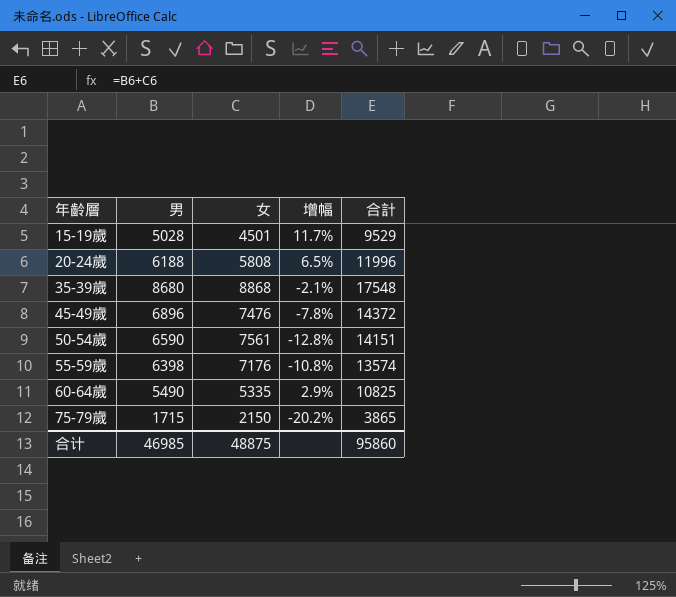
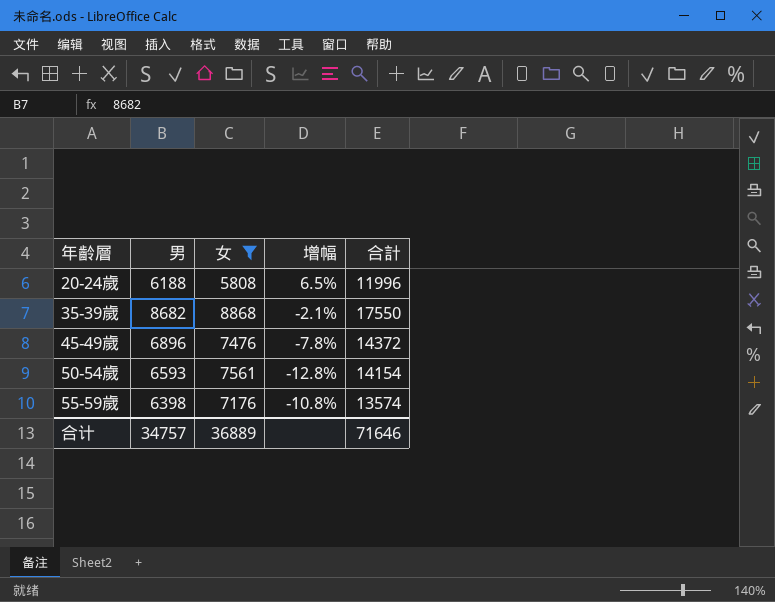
filter: none -> 女 >= 5808
35-39歲 | 男: 8680 -> 8682
35-39歲 | 合計: 17548 -> 17550
50-54歲 | 男: 6590 -> 6593
50-54歲 | 合計: 14151 -> 14154
合计 | 男: 46985 -> 34757
合计 | 女: 48875 -> 36889
合计 | 合計: 95860 -> 71646

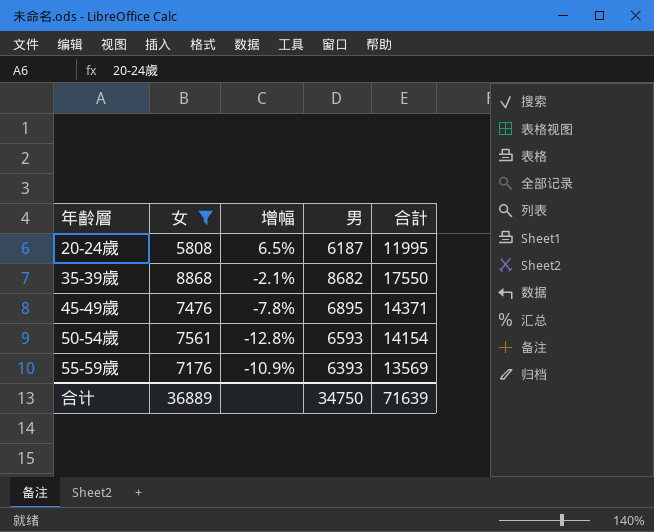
column 男 | position: 2 -> 4
20-24歲 | 男: 6188 -> 6187
20-24歲 | 合計: 11996 -> 11995
45-49歲 | 男: 6896 -> 6895
45-49歲 | 合計: 14372 -> 14371
55-59歲 | 增幅: -10.8% -> -10.9%
55-59歲 | 男: 6398 -> 6393
55-59歲 | 合計: 13574 -> 13569
合计 | 男: 34757 -> 34750
合计 | 合計: 71646 -> 71639

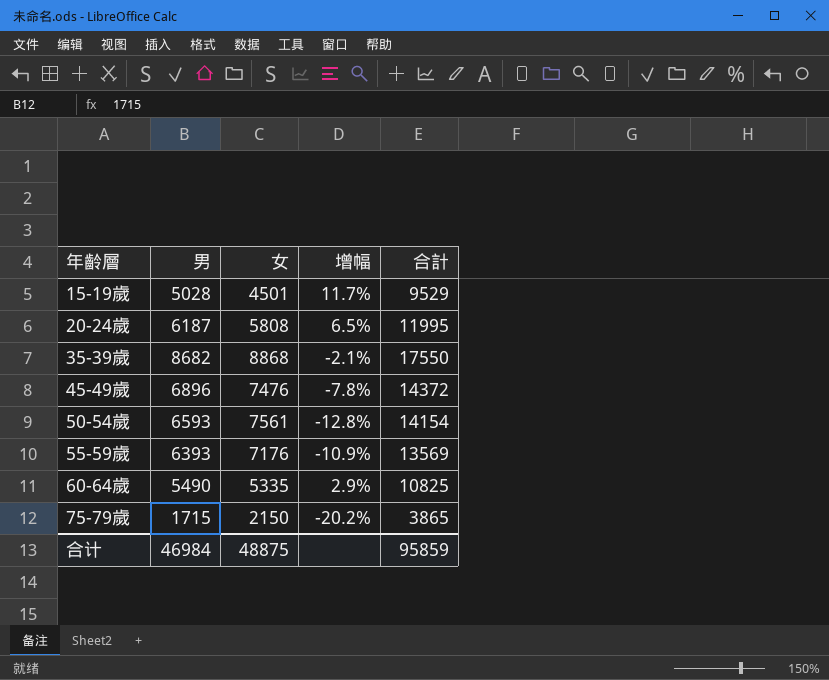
filter: 女 >= 5808 -> none
column 男 | position: 4 -> 2
45-49歲 | 男: 6895 -> 6896
45-49歲 | 合計: 14371 -> 14372
合计 | 男: 34750 -> 46984
合计 | 女: 36889 -> 48875
合计 | 合計: 71639 -> 95859

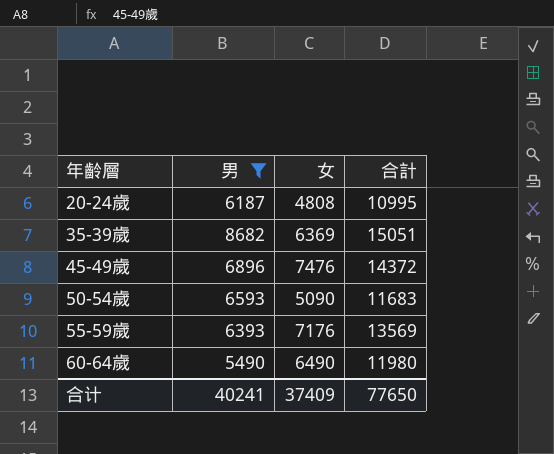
filter: none -> 男 >= 5490
column 增幅 | formula: ([男] - [女]) / [女] -> none
20-24歲 | 女: 5808 -> 4808
20-24歲 | 合計: 11995 -> 10995
35-39歲 | 女: 8868 -> 6369
35-39歲 | 合計: 17550 -> 15051
50-54歲 | 女: 7561 -> 5090
50-54歲 | 合計: 14154 -> 11683
60-64歲 | 女: 5335 -> 6490
60-64歲 | 合計: 10825 -> 11980
合计 | 男: 46984 -> 40241
合计 | 女: 48875 -> 37409
合计 | 合計: 95859 -> 77650

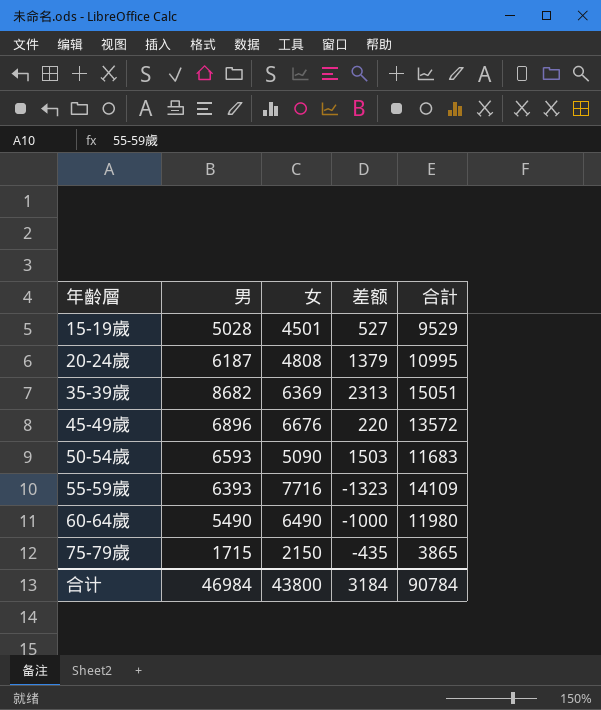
filter: 男 >= 5490 -> none
column 差额 | formula: none -> [男] - [女]
45-49歲 | 女: 7476 -> 6676
45-49歲 | 合計: 14372 -> 13572
55-59歲 | 女: 7176 -> 7716
55-59歲 | 合計: 13569 -> 14109
合计 | 男: 40241 -> 46984
合计 | 女: 37409 -> 43800
合计 | 合計: 77650 -> 90784

